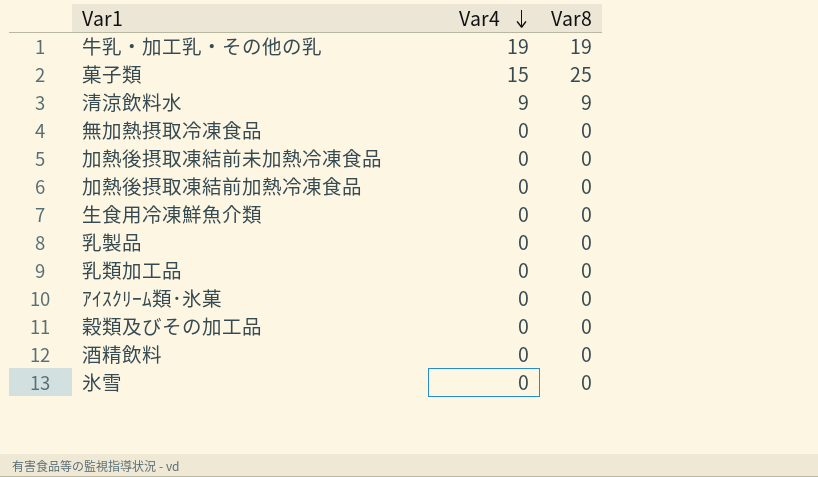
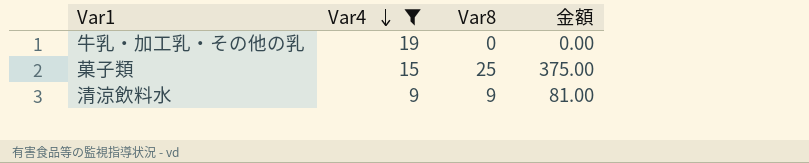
filter: none -> Var4 != 0
column 金額 | formula: none -> [Var4] * [Var8]
牛乳・加工乳・その他の乳 | Var8: 19 -> 0

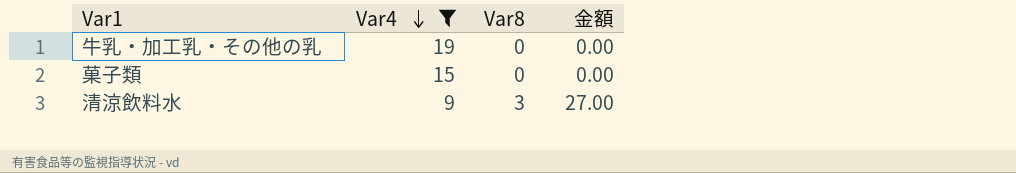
菓子類 | Var8: 25 -> 0
菓子類 | 金額: 375.00 -> 0.00
清涼飲料水 | Var8: 9 -> 3
清涼飲料水 | 金額: 81.00 -> 27.00

